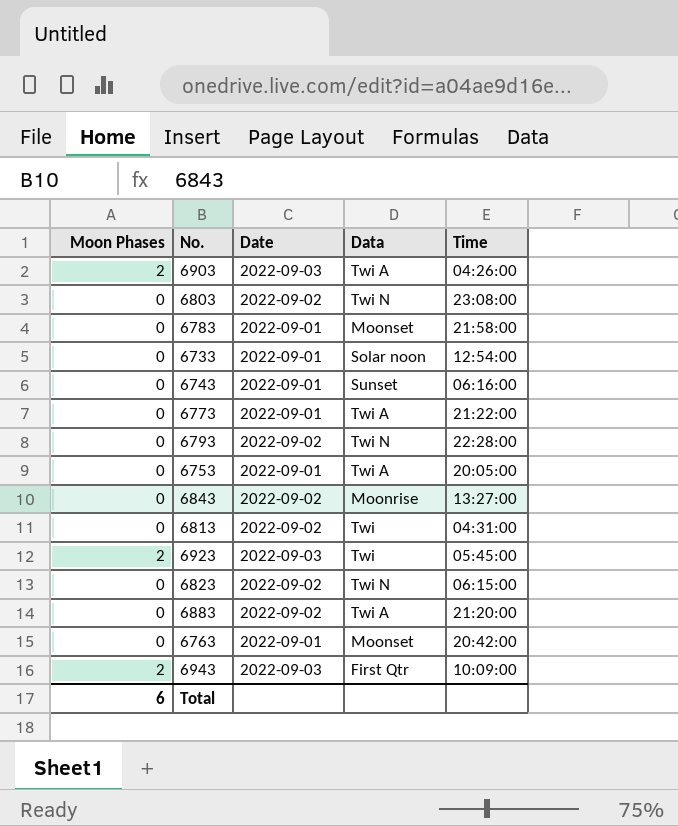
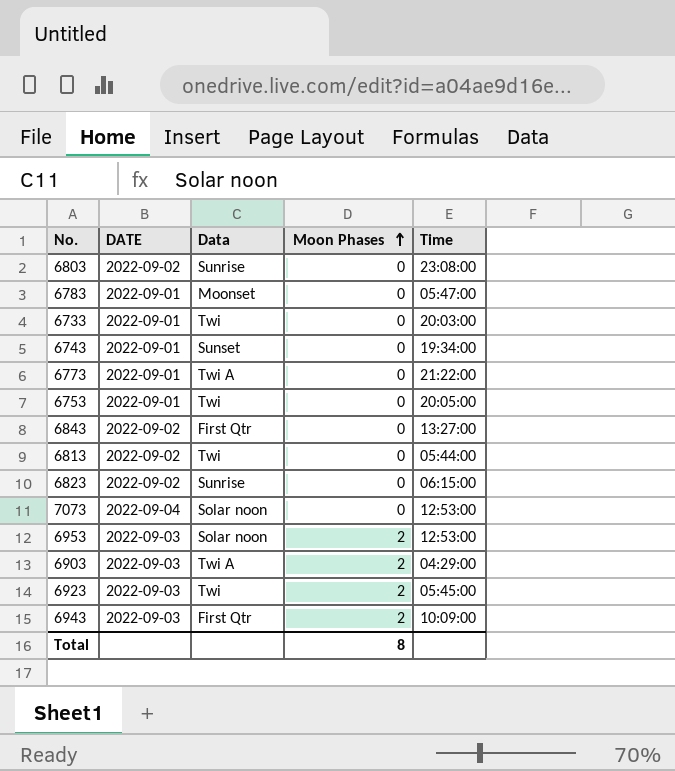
row order: none -> Moon Phases ascending
column name: Date -> DATE
column Moon Phases | position: 1 -> 4
row 6793: 0 | 2022-09-02 | Twi N | 22:28:00 -> none
row 6883: 0 | 2022-09-02 | Twi A | 21:20:00 -> none
row 6763: 0 | 2022-09-01 | Moonset | 20:42:00 -> none
6803 | Data: Twi N -> Sunrise
6783 | Time: 21:58:00 -> 05:47:00
6733 | Data: Solar noon -> Twi
6733 | Time: 12:54:00 -> 20:03:00
6743 | Time: 06:16:00 -> 19:34:00
6753 | Data: Twi A -> Twi
6843 | Data: Moonrise -> First Qtr
6813 | Time: 04:31:00 -> 05:44:00
6823 | Data: Twi N -> Sunrise
row 7073: none -> 2022-09-04 | Solar noon | 0 | 12:53:00
row 6953: none -> 2022-09-03 | Solar noon | 2 | 12:53:00
6903 | Time: 04:26:00 -> 04:29:00
Total | Moon Phases: 6 -> 8

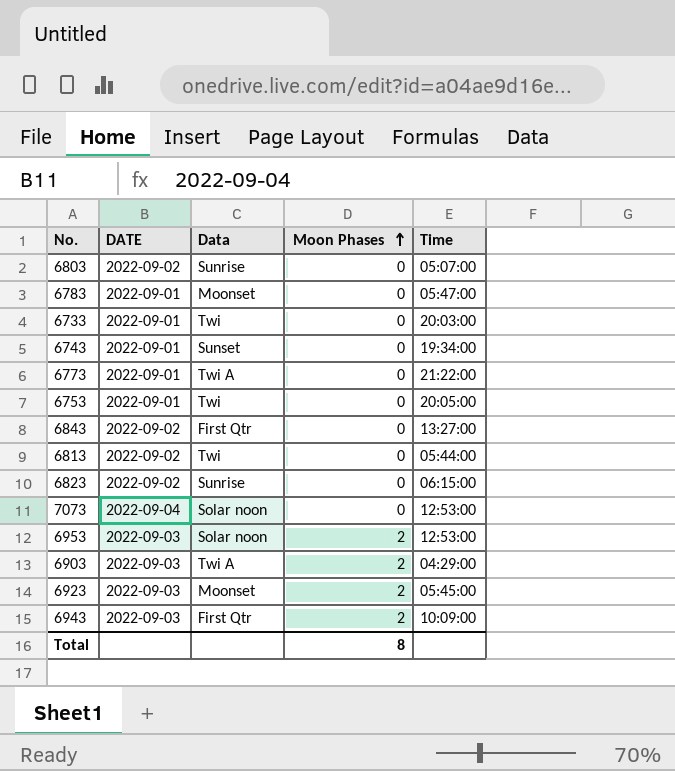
6803 | Time: 23:08:00 -> 05:07:00
6923 | Data: Twi -> Moonset

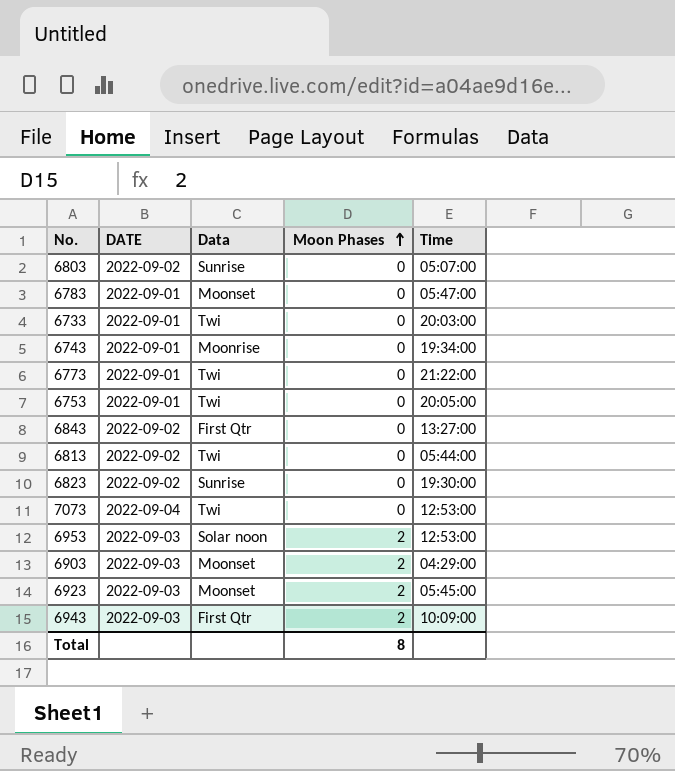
6743 | Data: Sunset -> Moonrise
6773 | Data: Twi A -> Twi
6823 | Time: 06:15:00 -> 19:30:00
7073 | Data: Solar noon -> Twi
6903 | Data: Twi A -> Moonset

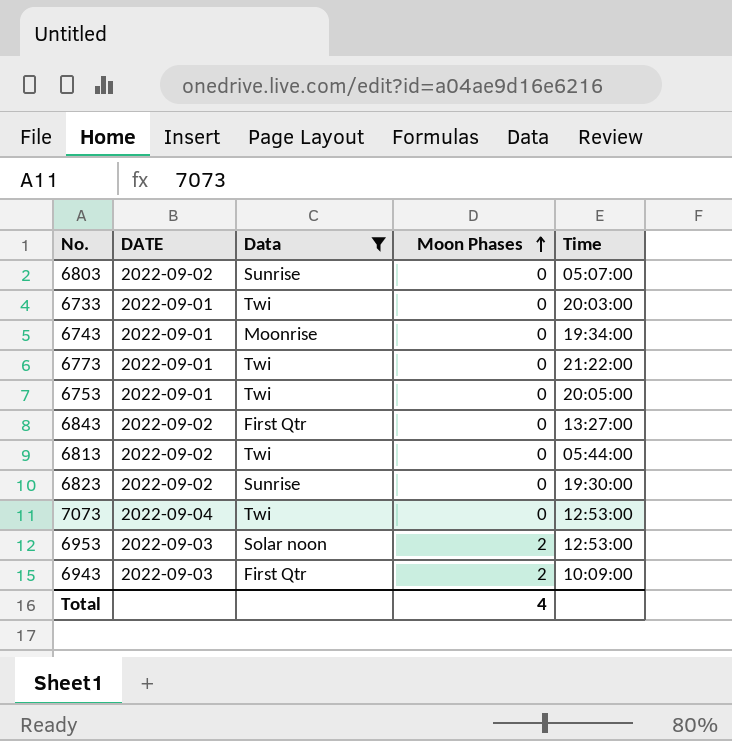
filter: none -> Data != Moonset
Total | Moon Phases: 8 -> 4

